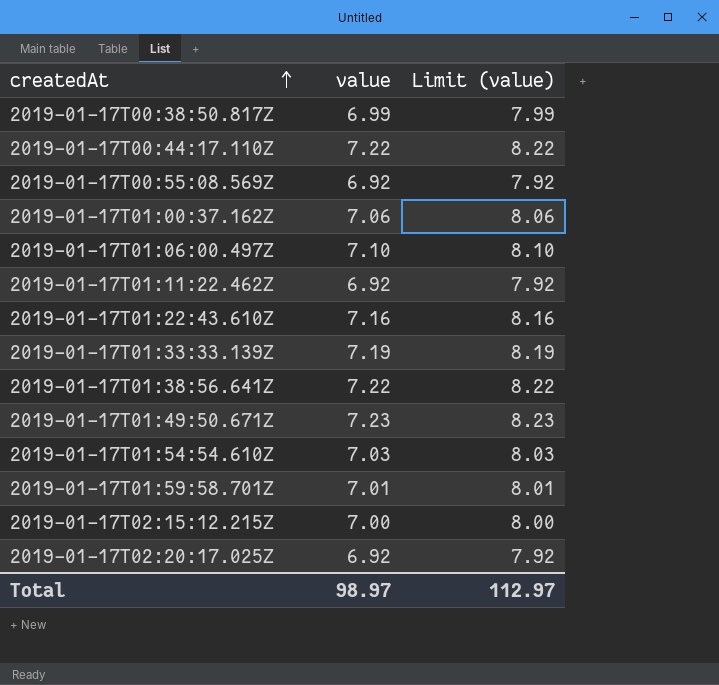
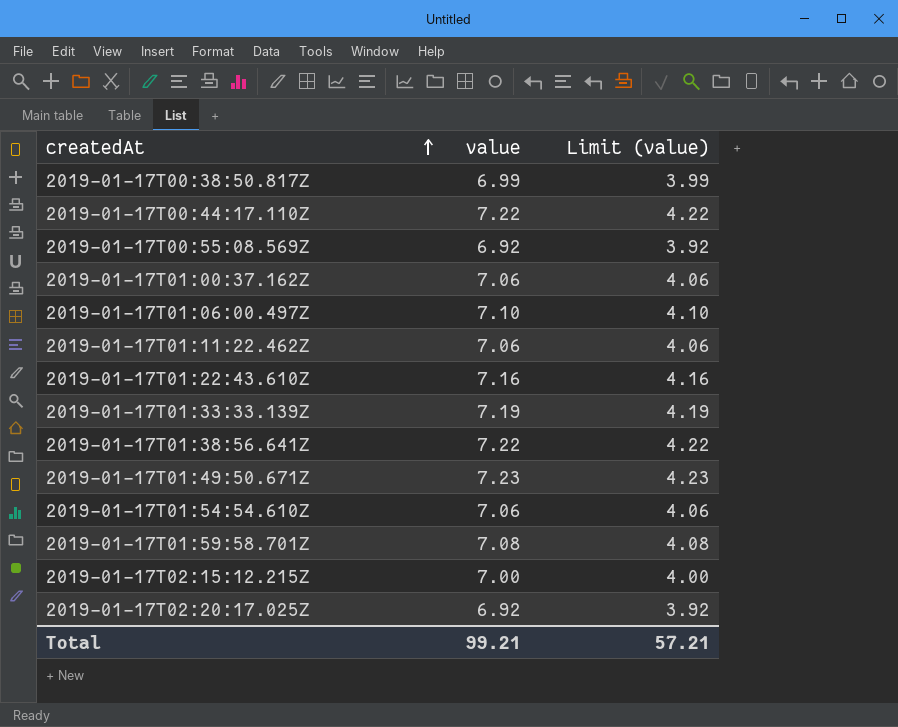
column Limit (value) | formula: [value] + 1 -> [value] - 3
2019-01-17T01:11:22.462Z | value: 6.92 -> 7.06
2019-01-17T01:54:54.610Z | value: 7.03 -> 7.06
2019-01-17T01:59:58.701Z | value: 7.01 -> 7.08
Total | value: 98.97 -> 99.21
Total | Limit (value): 112.97 -> 57.21

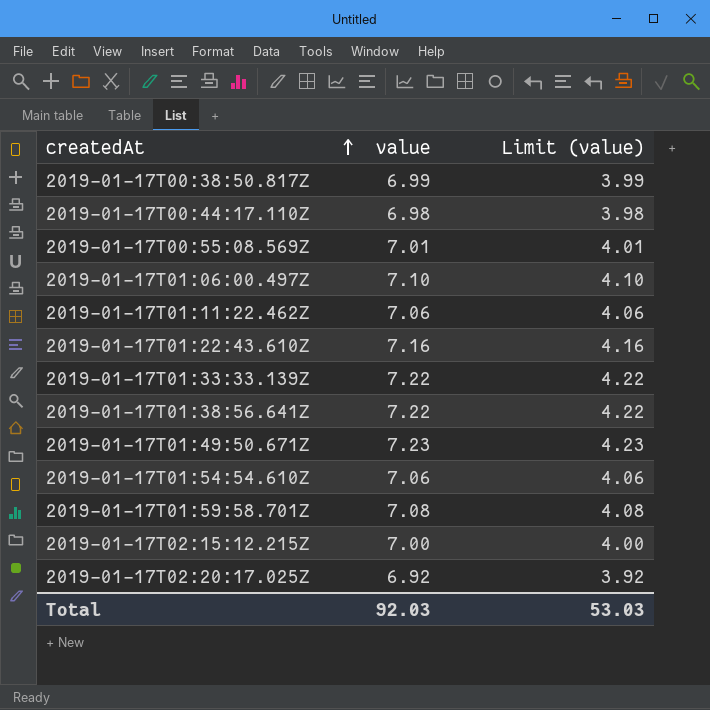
row 2019-01-17T01:00:37.162Z: 7.06 | 4.06 -> none
2019-01-17T00:44:17.110Z | value: 7.22 -> 6.98
2019-01-17T00:44:17.110Z | Limit (value): 4.22 -> 3.98
2019-01-17T00:55:08.569Z | value: 6.92 -> 7.01
2019-01-17T00:55:08.569Z | Limit (value): 3.92 -> 4.01
2019-01-17T01:33:33.139Z | value: 7.19 -> 7.22
2019-01-17T01:33:33.139Z | Limit (value): 4.19 -> 4.22
Total | value: 99.21 -> 92.03
Total | Limit (value): 57.21 -> 53.03

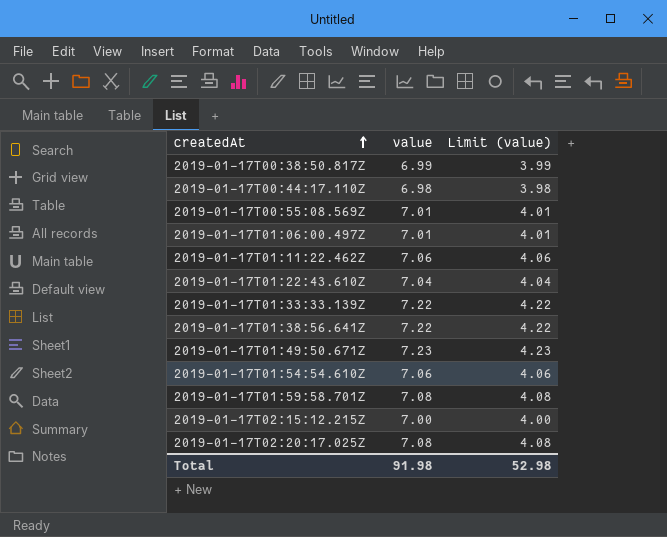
2019-01-17T01:06:00.497Z | value: 7.10 -> 7.01
2019-01-17T01:06:00.497Z | Limit (value): 4.10 -> 4.01
2019-01-17T01:22:43.610Z | value: 7.16 -> 7.04
2019-01-17T01:22:43.610Z | Limit (value): 4.16 -> 4.04
2019-01-17T02:20:17.025Z | value: 6.92 -> 7.08
2019-01-17T02:20:17.025Z | Limit (value): 3.92 -> 4.08
Total | value: 92.03 -> 91.98
Total | Limit (value): 53.03 -> 52.98

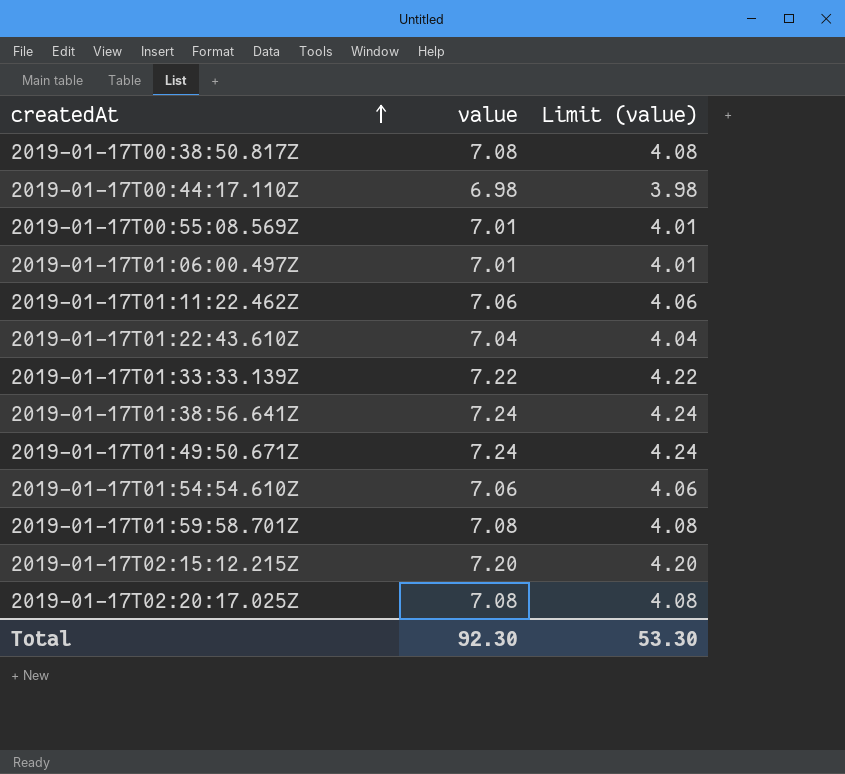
2019-01-17T00:38:50.817Z | value: 6.99 -> 7.08
2019-01-17T00:38:50.817Z | Limit (value): 3.99 -> 4.08
2019-01-17T01:38:56.641Z | value: 7.22 -> 7.24
2019-01-17T01:38:56.641Z | Limit (value): 4.22 -> 4.24
2019-01-17T01:49:50.671Z | value: 7.23 -> 7.24
2019-01-17T01:49:50.671Z | Limit (value): 4.23 -> 4.24
2019-01-17T02:15:12.215Z | value: 7.00 -> 7.20
2019-01-17T02:15:12.215Z | Limit (value): 4.00 -> 4.20
Total | value: 91.98 -> 92.30
Total | Limit (value): 52.98 -> 53.30

